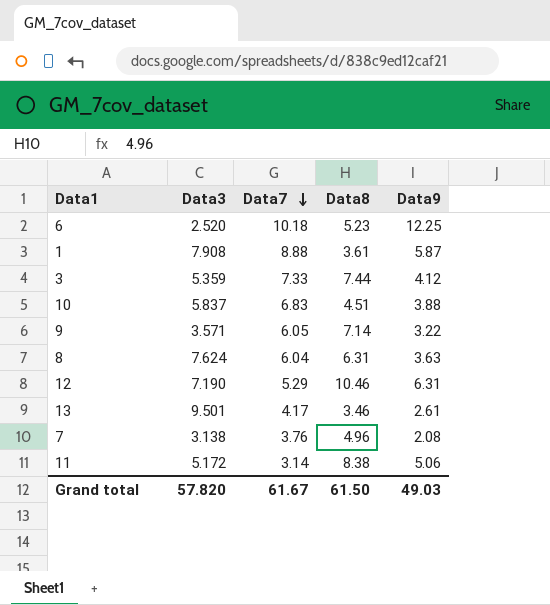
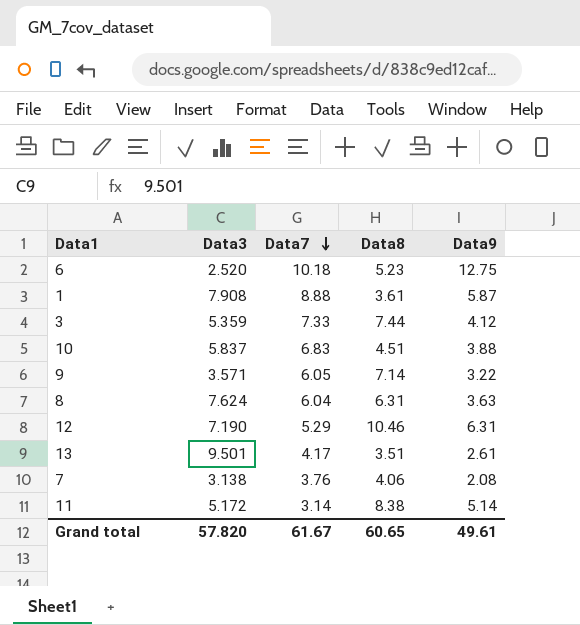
6 | Data9: 12.25 -> 12.75
13 | Data8: 3.46 -> 3.51
7 | Data8: 4.96 -> 4.06
11 | Data9: 5.06 -> 5.14
Grand total | Data8: 61.50 -> 60.65
Grand total | Data9: 49.03 -> 49.61

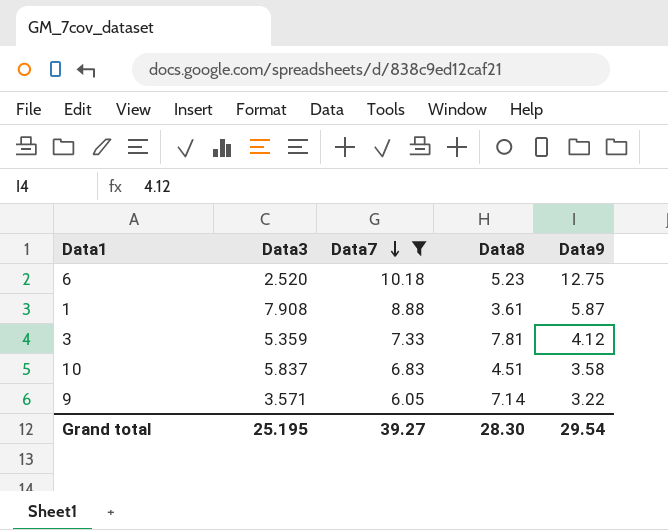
filter: none -> Data7 >= 6.05
3 | Data8: 7.44 -> 7.81
10 | Data9: 3.88 -> 3.58
Grand total | Data3: 57.820 -> 25.195
Grand total | Data7: 61.67 -> 39.27
Grand total | Data8: 60.65 -> 28.30
Grand total | Data9: 49.61 -> 29.54

